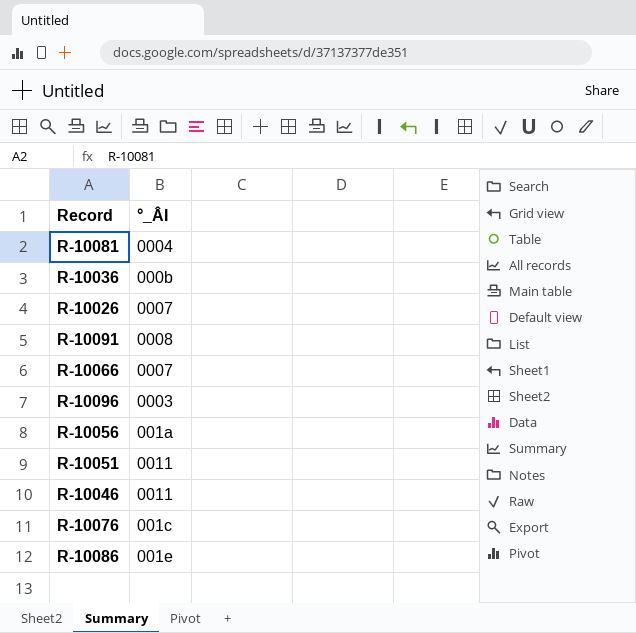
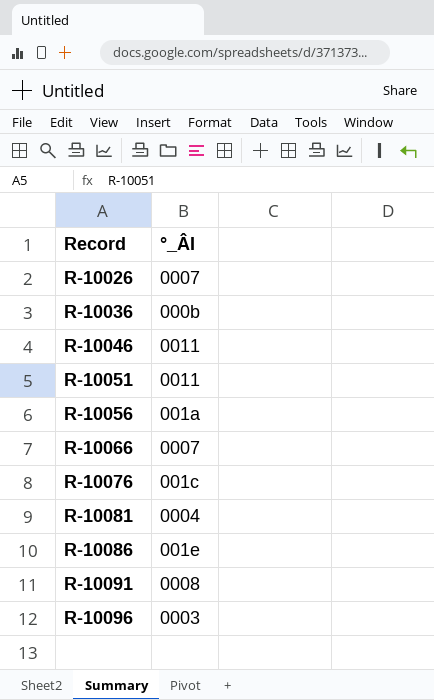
row order: none -> Record ascending

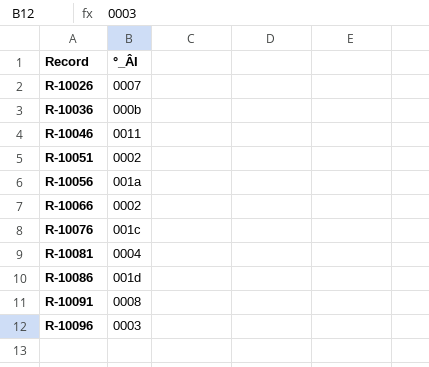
R-10051 | °_ÂI: 0011 -> 0002
R-10066 | °_ÂI: 0007 -> 0002
R-10086 | °_ÂI: 001e -> 001d

